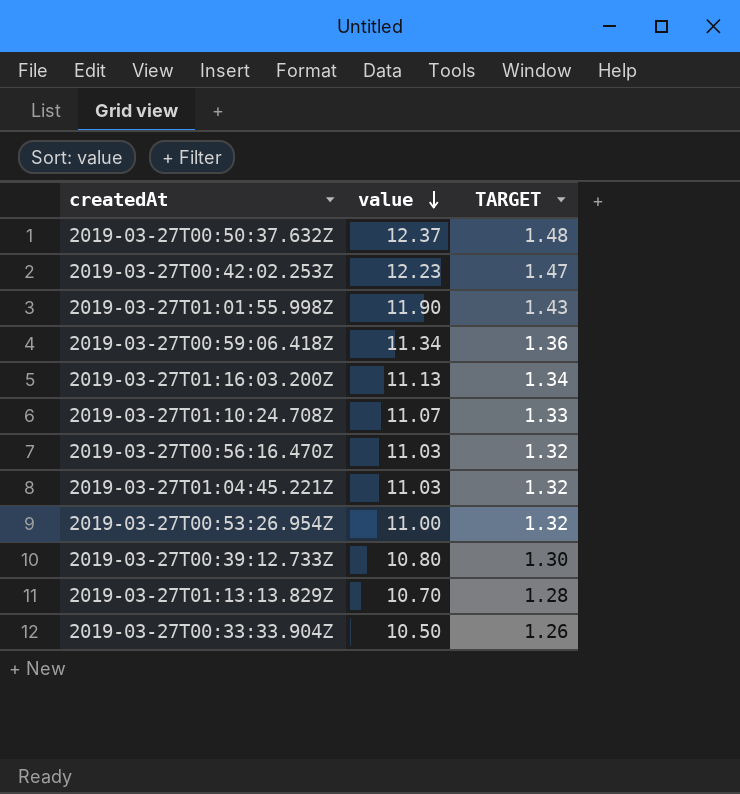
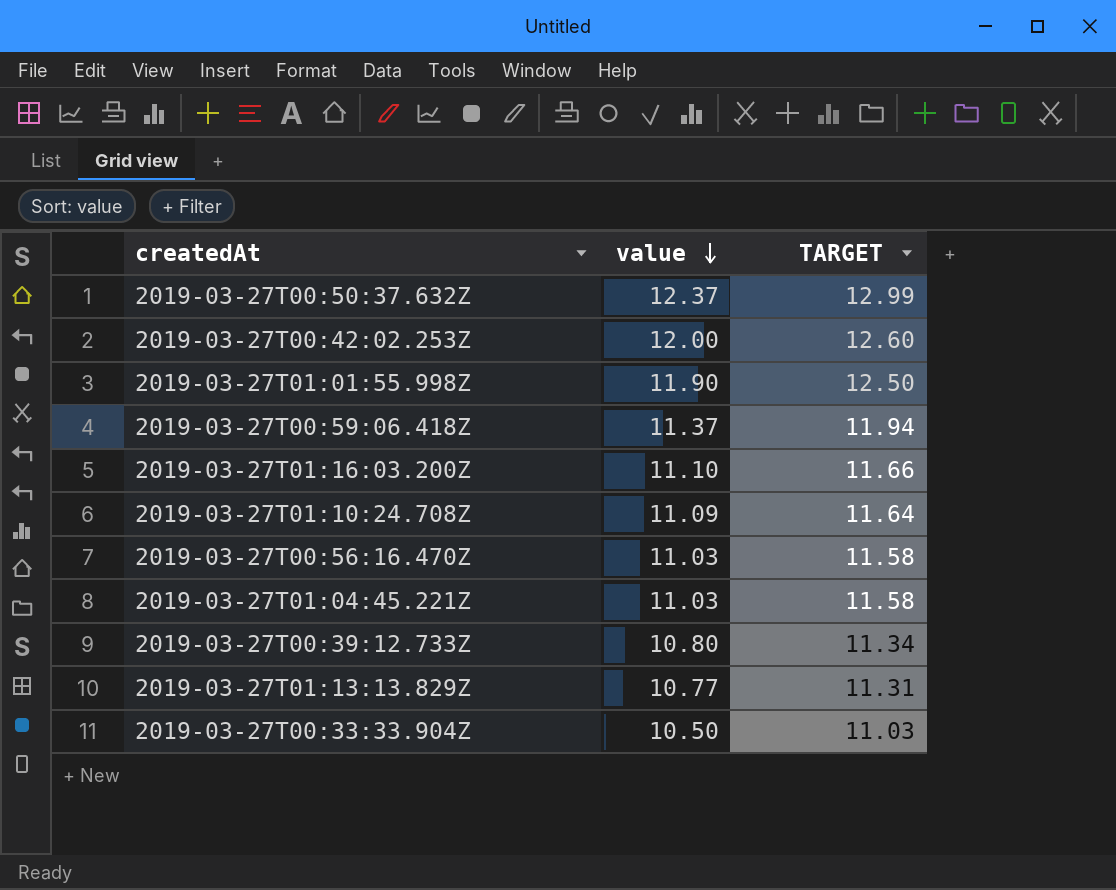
column TARGET | formula: [value] * 0.12 -> [value] * 1.05
row 2019-03-27T00:53:26.954Z: 11.00 | 1.32 -> none
2019-03-27T00:42:02.253Z | value: 12.23 -> 12.00
2019-03-27T00:59:06.418Z | value: 11.34 -> 11.37
2019-03-27T01:16:03.200Z | value: 11.13 -> 11.10
2019-03-27T01:10:24.708Z | value: 11.07 -> 11.09
2019-03-27T01:13:13.829Z | value: 10.70 -> 10.77

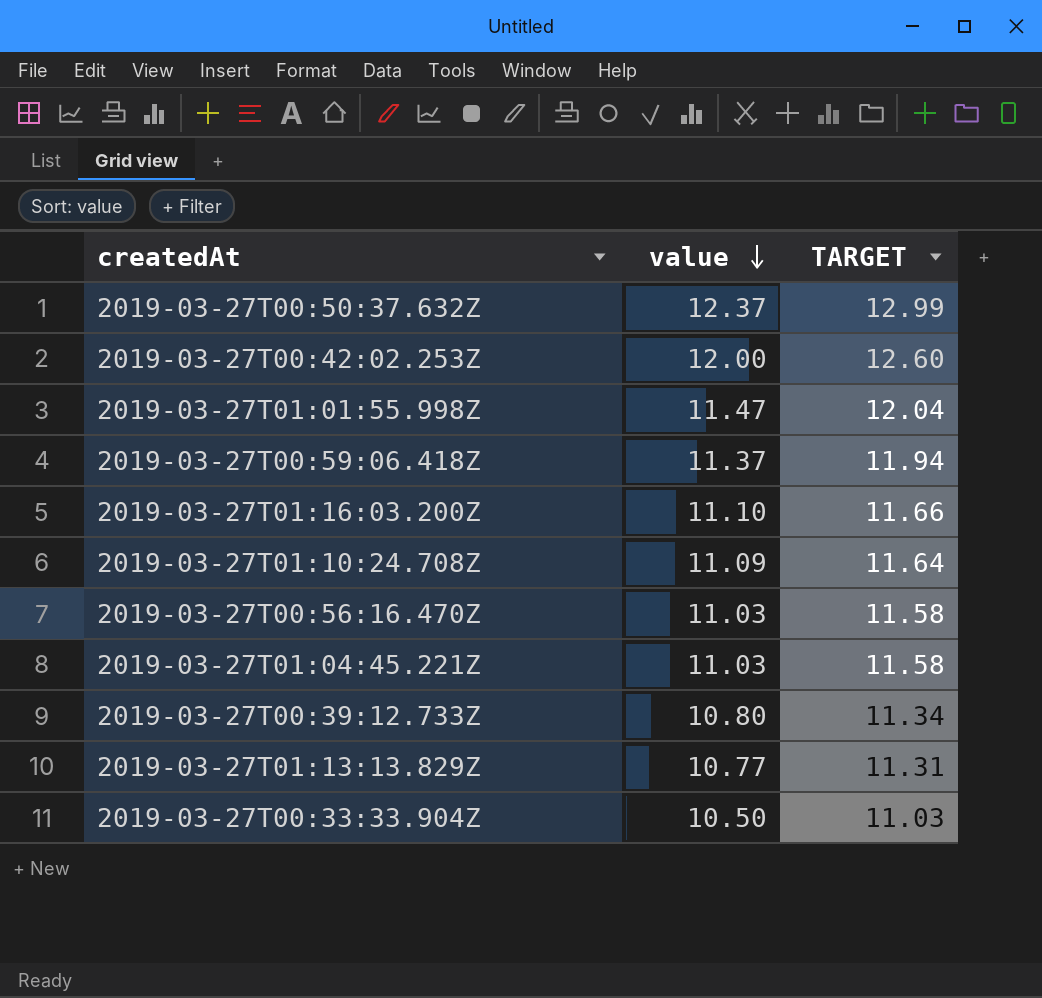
2019-03-27T01:01:55.998Z | value: 11.90 -> 11.47
2019-03-27T01:01:55.998Z | TARGET: 12.50 -> 12.04

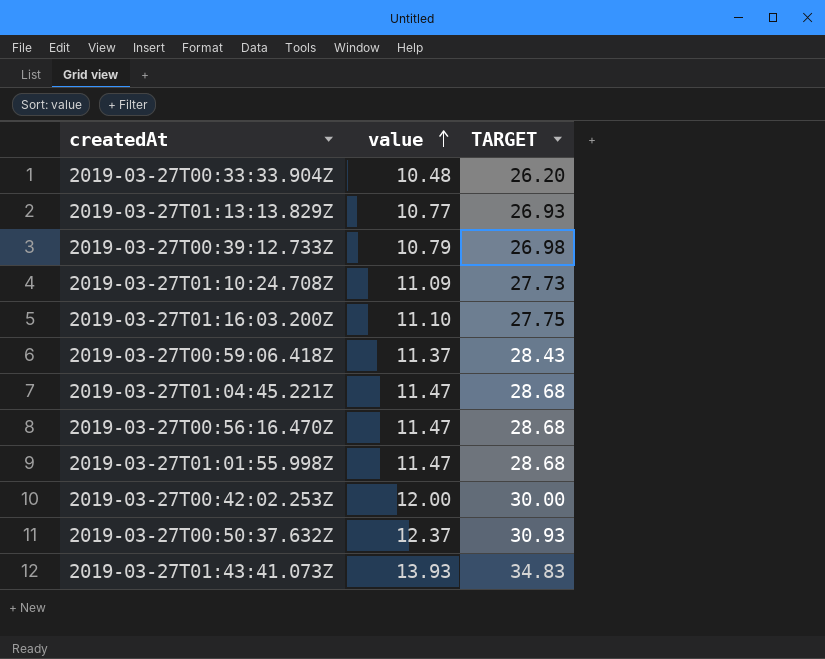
row order: value descending -> value ascending
column TARGET | formula: [value] * 1.05 -> [value] * 2.5
2019-03-27T00:33:33.904Z | value: 10.50 -> 10.48
2019-03-27T00:39:12.733Z | value: 10.80 -> 10.79
2019-03-27T01:04:45.221Z | value: 11.03 -> 11.47
2019-03-27T00:56:16.470Z | value: 11.03 -> 11.47
row 2019-03-27T01:43:41.073Z: none -> 13.93 | 34.83

